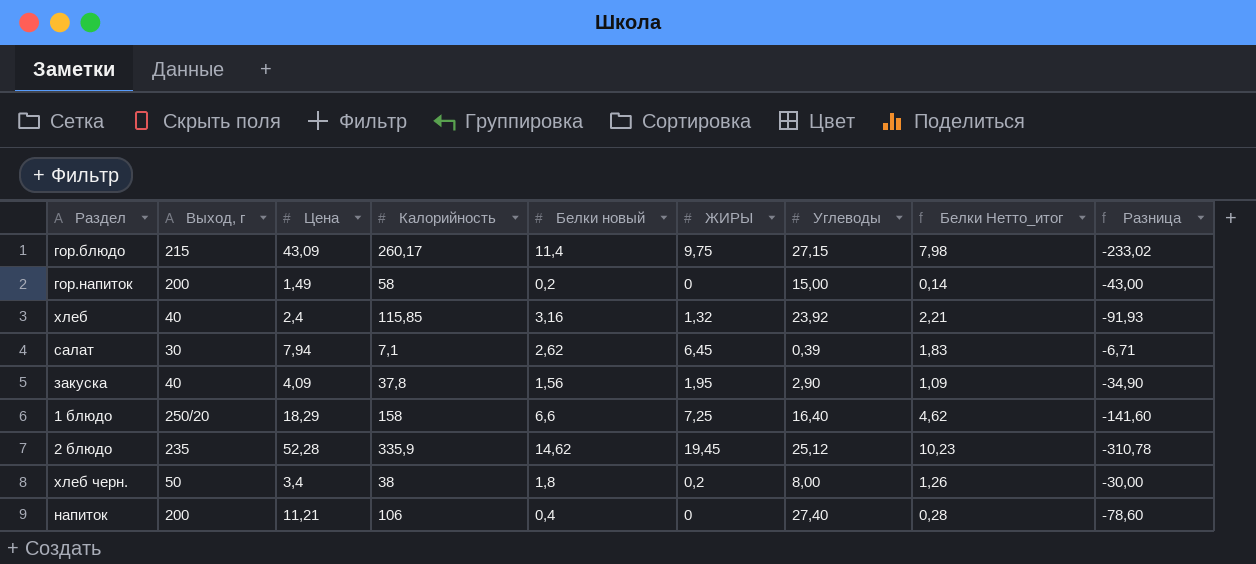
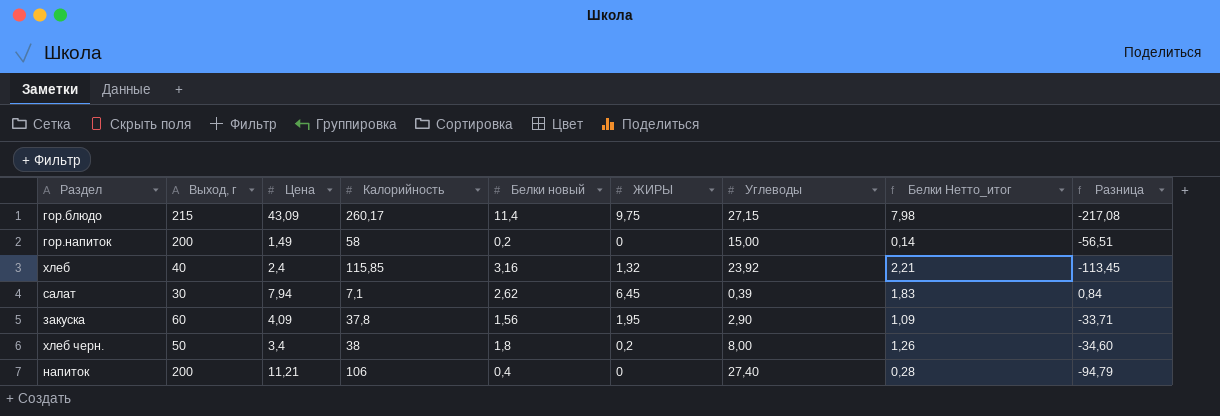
column Разница | formula: [Углеводы] - [Калорийность] -> [Цена] - [Калорийность]
row 1 блюдо: 250/20 | 18,29 | 158 | 6,6 | 7,25 | 16,40 | 4,62 | -141,60 -> none
row 2 блюдо: 235 | 52,28 | 335,9 | 14,62 | 19,45 | 25,12 | 10,23 | -310,78 -> none
закуска | Выход, г: 40 -> 60

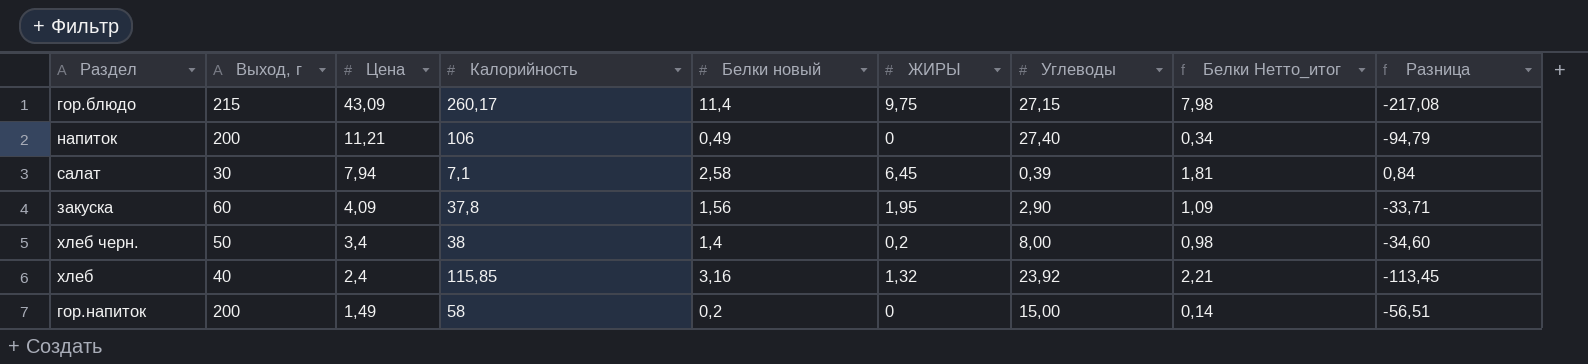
row order: none -> Цена descending
напиток | Белки новый: 0,4 -> 0,49
напиток | Белки Нетто_итог: 0,28 -> 0,34
салат | Белки новый: 2,62 -> 2,58
салат | Белки Нетто_итог: 1,83 -> 1,81
хлеб черн. | Белки новый: 1,8 -> 1,4
хлеб черн. | Белки Нетто_итог: 1,26 -> 0,98

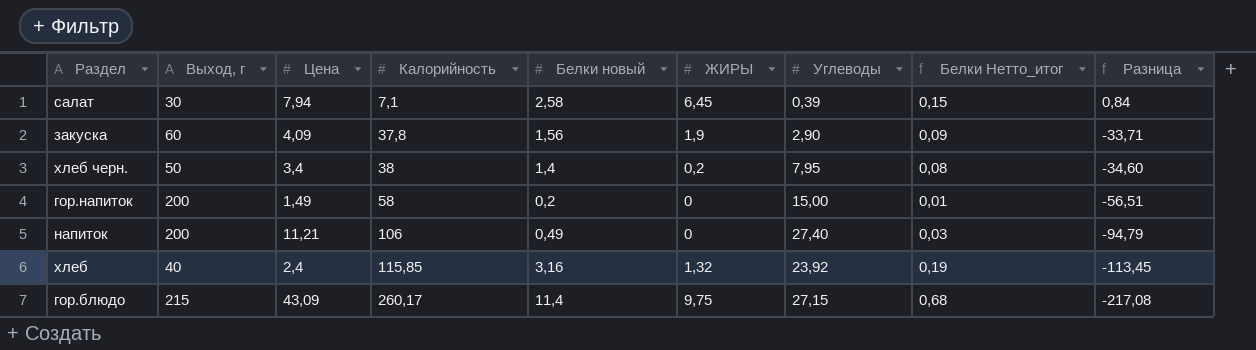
row order: Цена descending -> Калорийность ascending
column Белки Нетто_итог | formula: [Белки новый] * 0,7 -> [Белки новый] * 0,06
закуска | ЖИРЫ: 1,95 -> 1,9
хлеб черн. | Углеводы: 8,00 -> 7,95

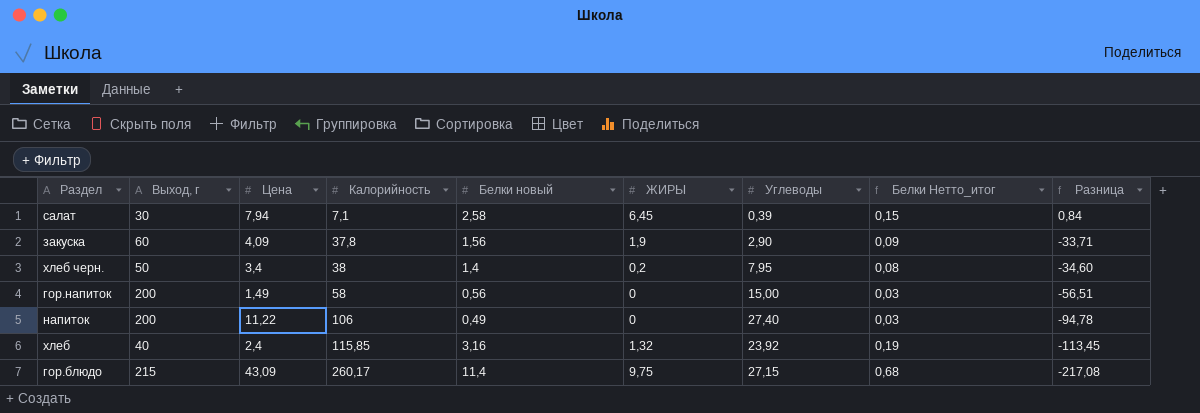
гор.напиток | Белки новый: 0,2 -> 0,56
гор.напиток | Белки Нетто_итог: 0,01 -> 0,03
напиток | Цена: 11,21 -> 11,22
напиток | Разница: -94,79 -> -94,78

